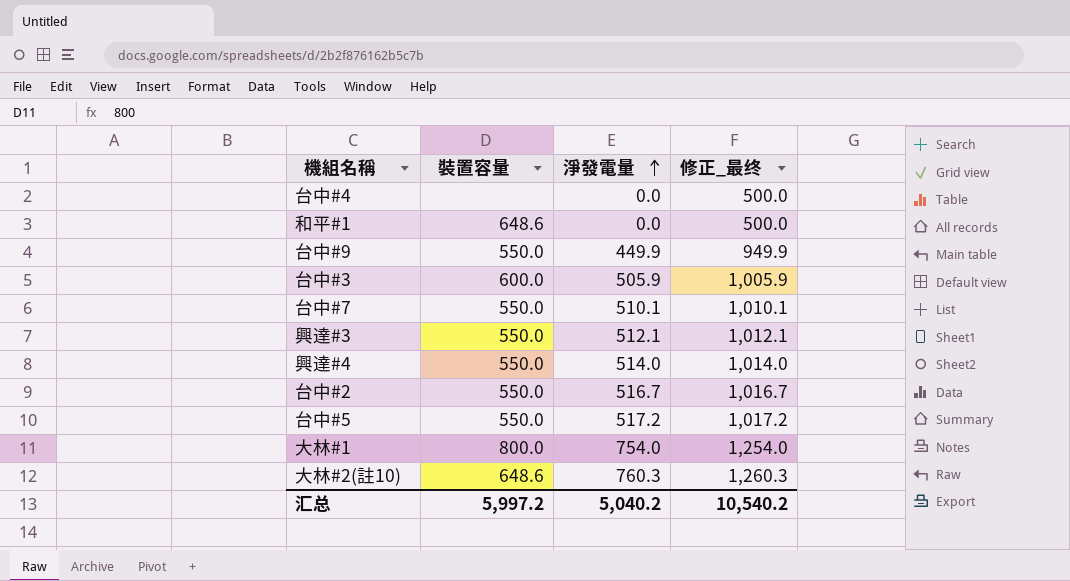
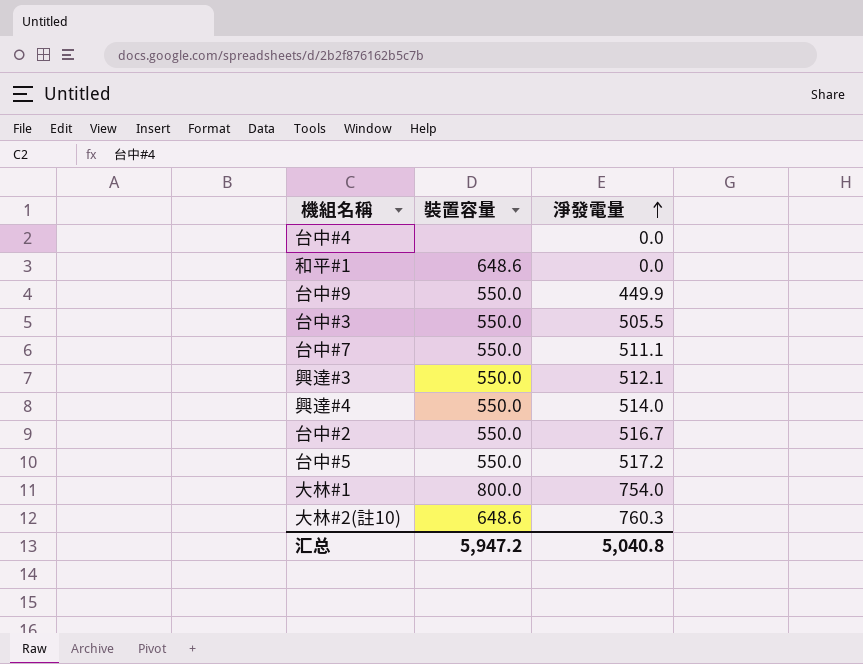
column 修正_最终 | formula: [淨發電量] + 500 -> none
台中#3 | 裝置容量: 600.0 -> 550.0
台中#3 | 淨發電量: 505.9 -> 505.5
台中#7 | 淨發電量: 510.1 -> 511.1
汇总 | 裝置容量: 5,997.2 -> 5,947.2
汇总 | 淨發電量: 5,040.2 -> 5,040.8

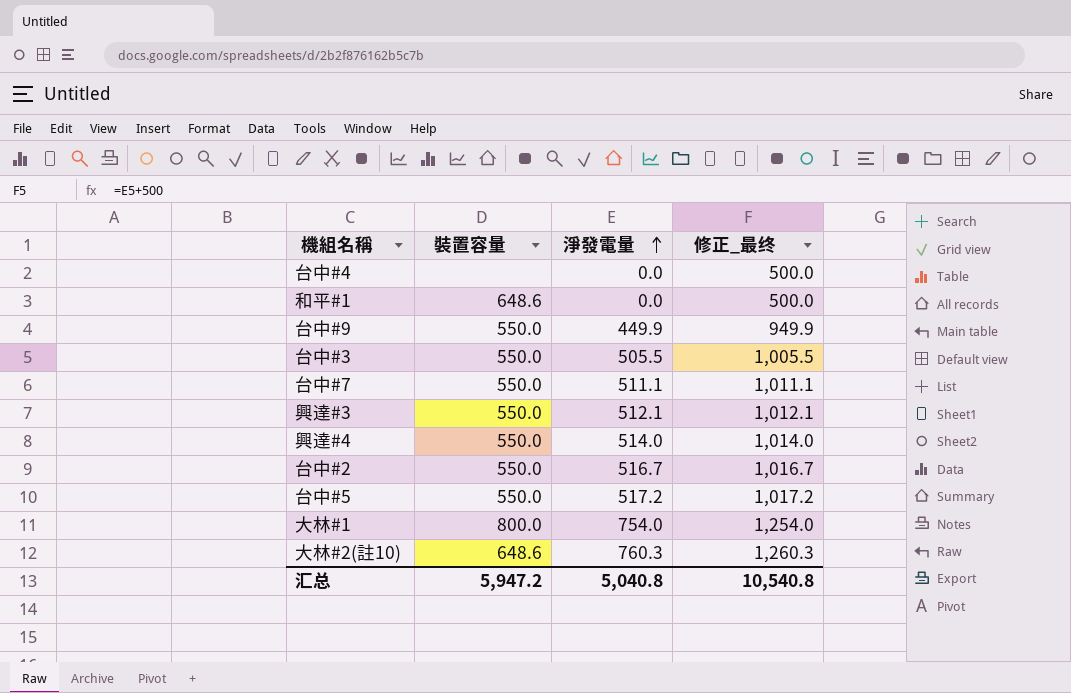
column 修正_最终 | formula: none -> [淨發電量] + 500

